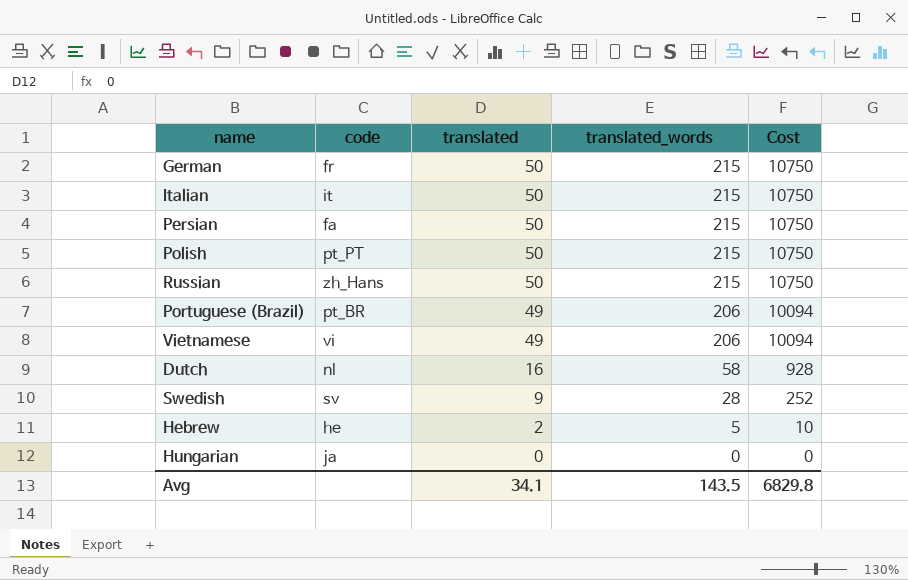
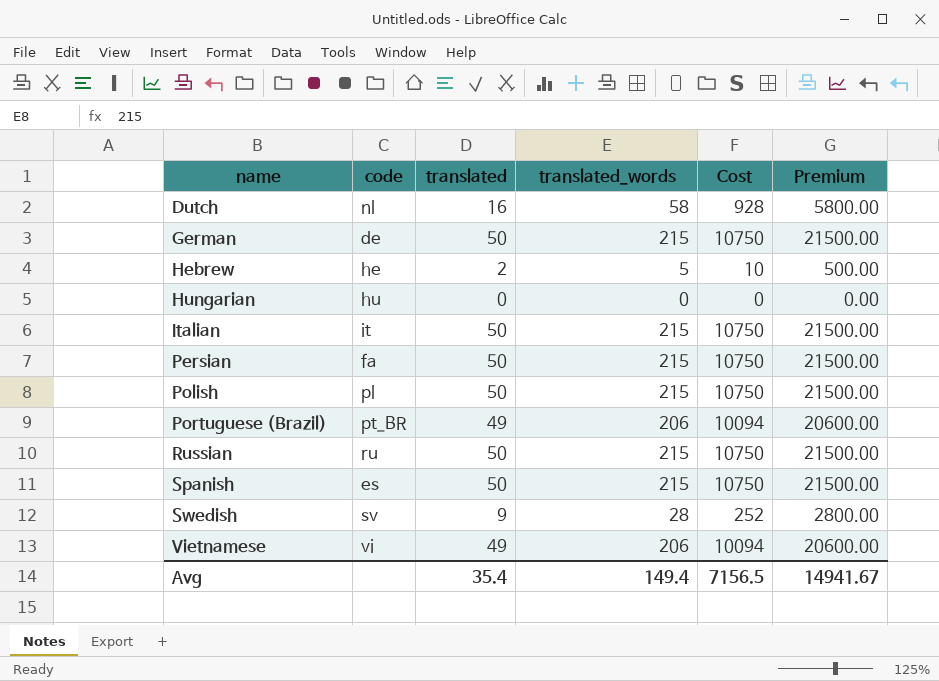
row order: translated descending -> name ascending
column Premium | formula: none -> [translated_words] * 100
German | code: fr -> de
Hungarian | code: ja -> hu
Polish | code: pt_PT -> pl
Russian | code: zh_Hans -> ru
row Spanish: none -> es | 50 | 215 | 10750 | 21500.00
Avg | translated: 34.1 -> 35.4
Avg | translated_words: 143.5 -> 149.4
Avg | Cost: 6829.8 -> 7156.5

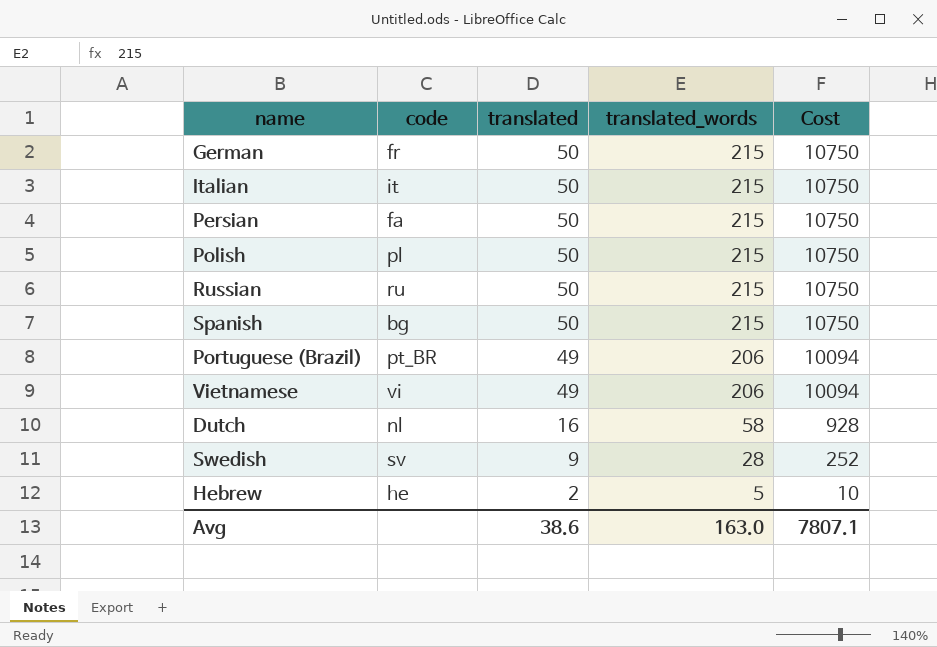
row order: name ascending -> translated descending
column Premium | formula: [translated_words] * 100 -> none
row Hungarian: hu | 0 | 0 | 0 | 0.00 -> none
German | code: de -> fr
Spanish | code: es -> bg
Avg | translated: 35.4 -> 38.6
Avg | translated_words: 149.4 -> 163.0
Avg | Cost: 7156.5 -> 7807.1

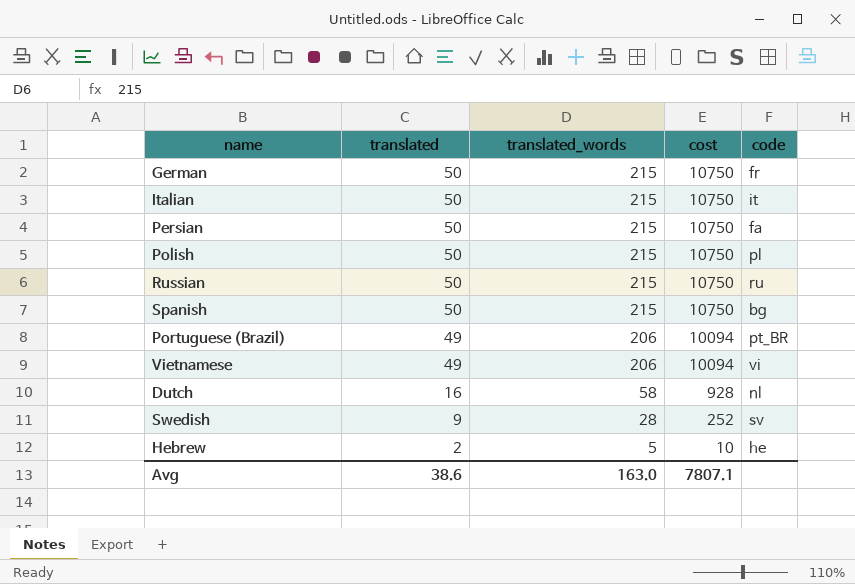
column name: Cost -> cost
column code | position: 2 -> 5

